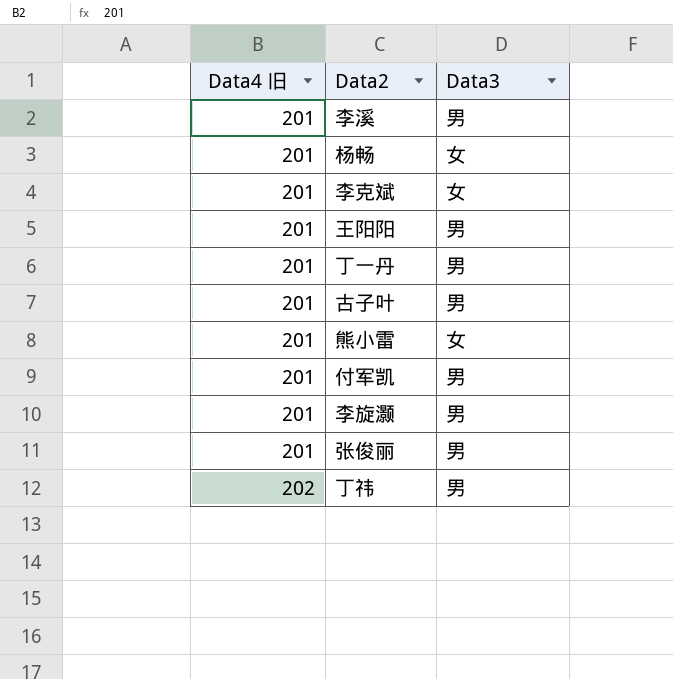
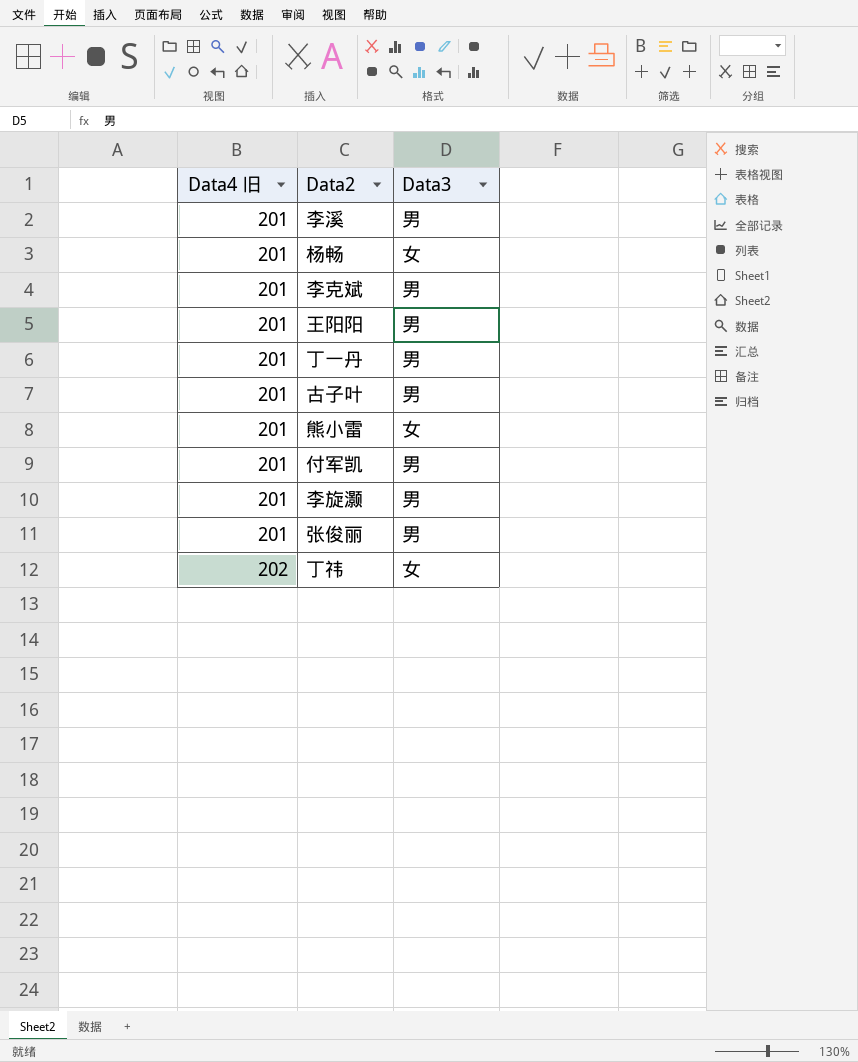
李克斌 | Data3: 女 -> 男
丁祎 | Data3: 男 -> 女

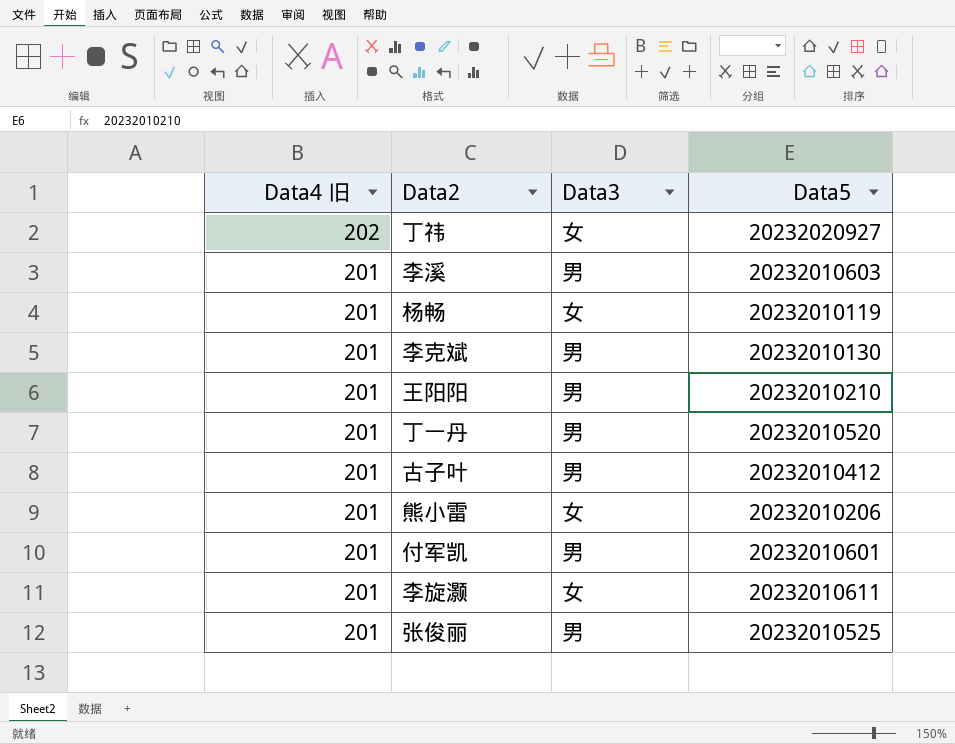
row order: Data4 旧 ascending -> Data4 旧 descending
column Data5 | position: none -> 4
李旋灏 | Data3: 男 -> 女

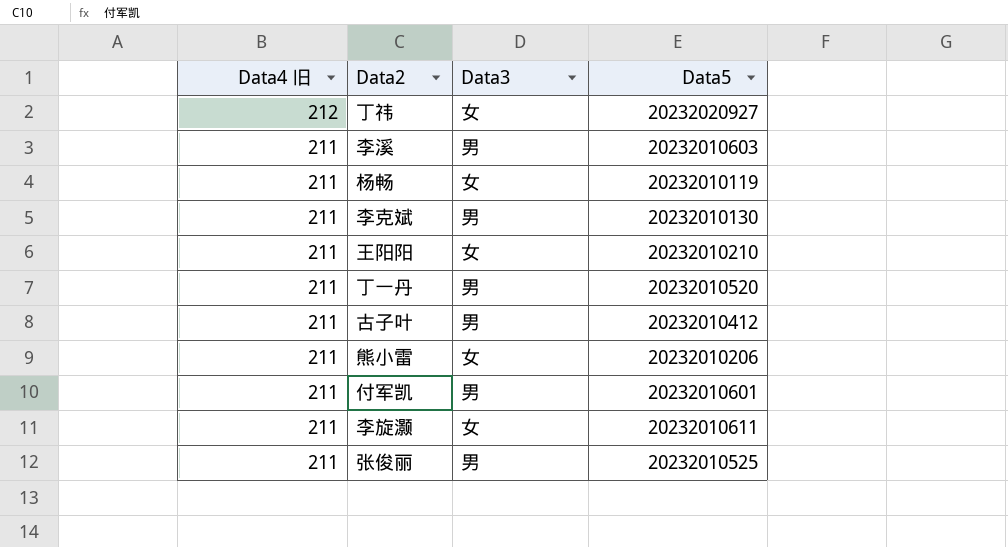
丁祎 | Data4 旧: 202 -> 212
李溪 | Data4 旧: 201 -> 211
杨畅 | Data4 旧: 201 -> 211
李克斌 | Data4 旧: 201 -> 211
王阳阳 | Data4 旧: 201 -> 211
王阳阳 | Data3: 男 -> 女
丁一丹 | Data4 旧: 201 -> 211
古子叶 | Data4 旧: 201 -> 211
熊小雷 | Data4 旧: 201 -> 211
付军凯 | Data4 旧: 201 -> 211
李旋灏 | Data4 旧: 201 -> 211
张俊丽 | Data4 旧: 201 -> 211

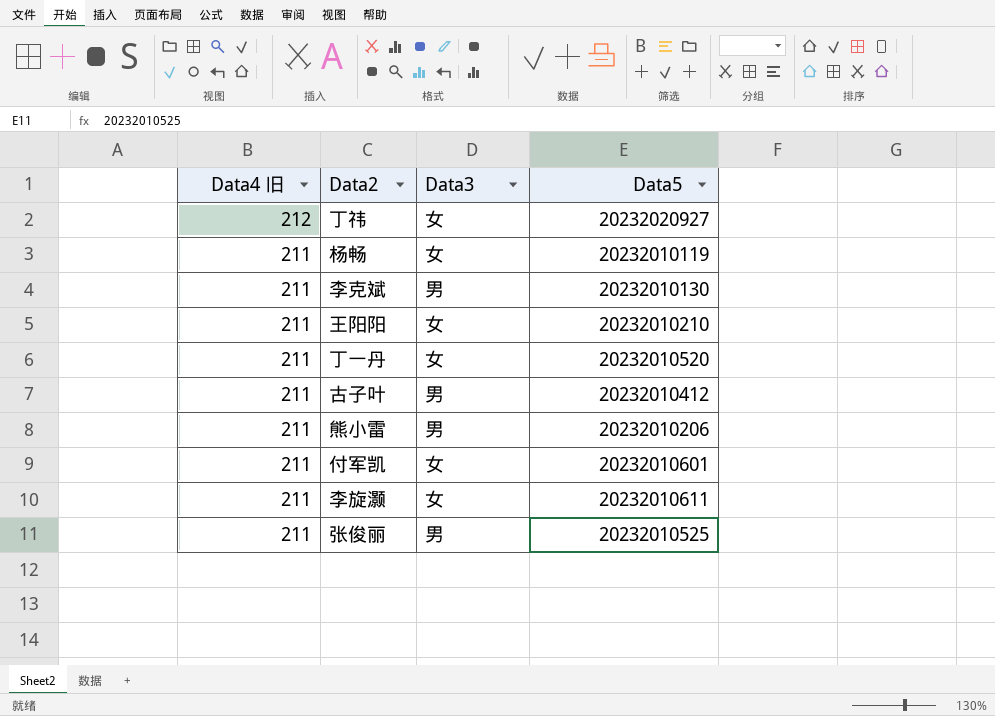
row 李溪: 211 | 男 | 20232010603 -> none
丁一丹 | Data3: 男 -> 女
熊小雷 | Data3: 女 -> 男
付军凯 | Data3: 男 -> 女

